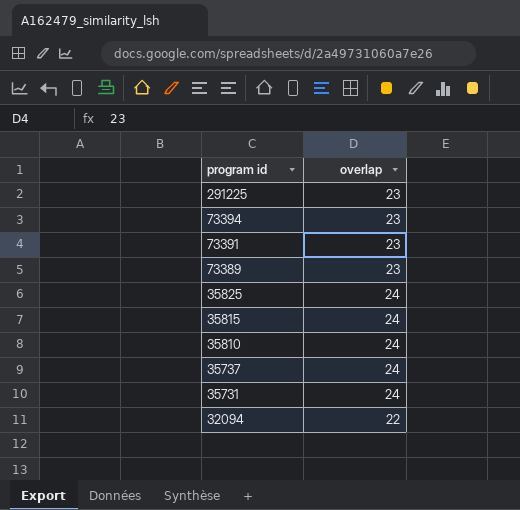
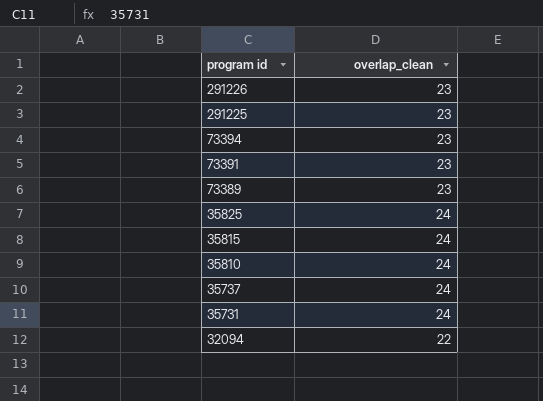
column name: overlap -> overlap_clean
row 291226: none -> 23

